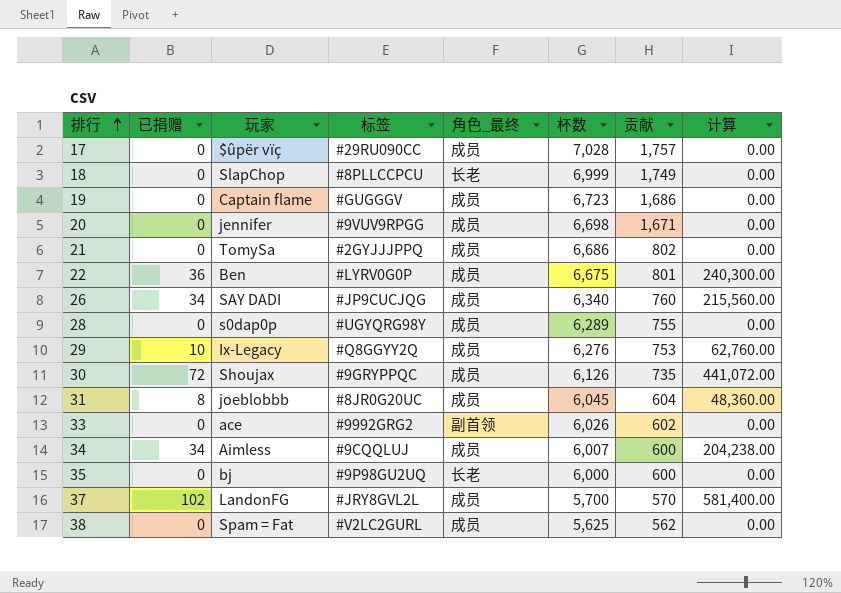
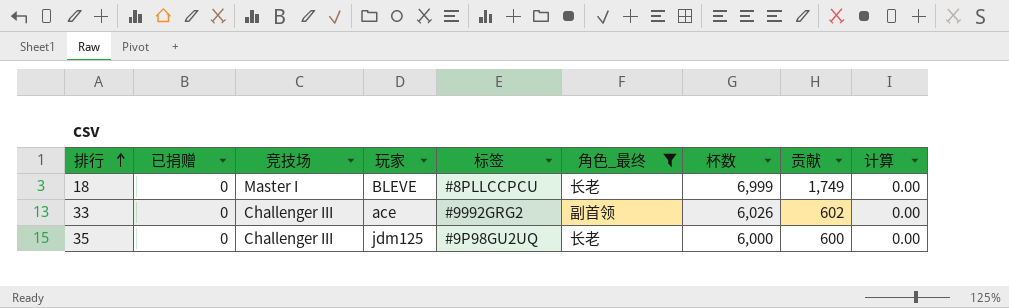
filter: none -> 角色_最终 != 成员
column 竞技场 | position: none -> 3
18 | 玩家: SlapChop -> BLEVE
35 | 玩家: bj -> jdm125

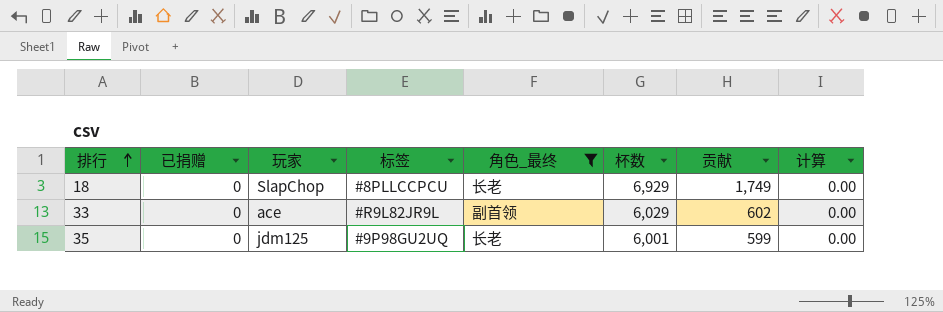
column 竞技场 | position: 3 -> none
18 | 玩家: BLEVE -> SlapChop
18 | 杯数: 6,999 -> 6,929
33 | 标签: #9992GRG2 -> #R9L82JR9L
33 | 杯数: 6,026 -> 6,029
35 | 杯数: 6,000 -> 6,001
35 | 贡献: 600 -> 599

